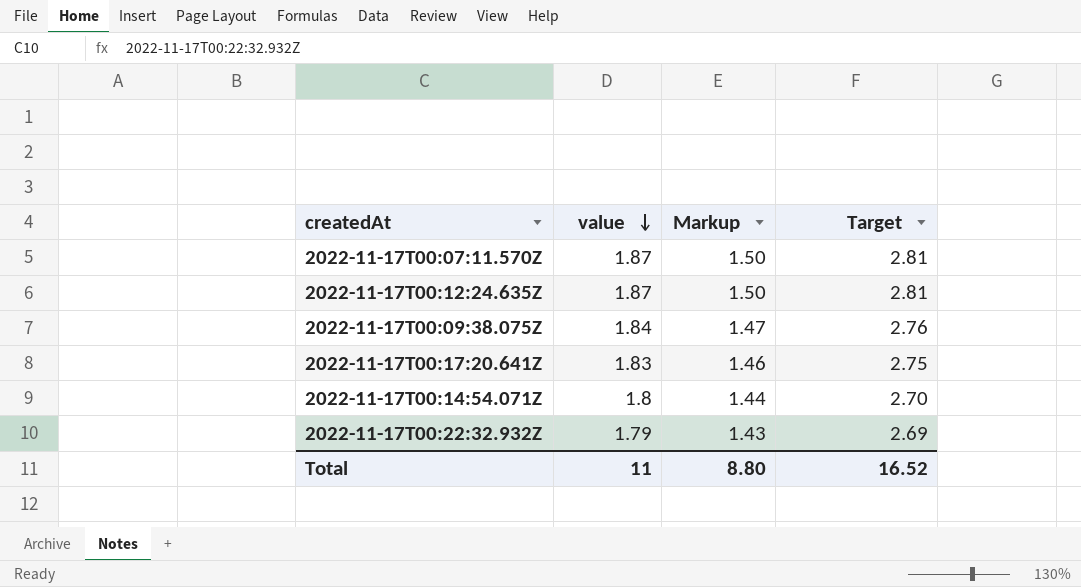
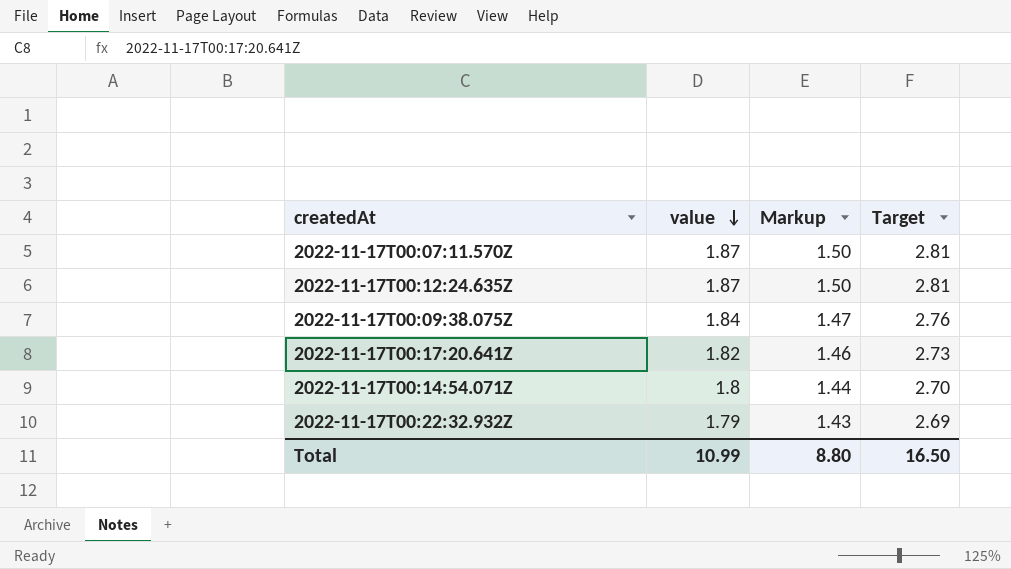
2022-11-17T00:17:20.641Z | value: 1.83 -> 1.82
2022-11-17T00:17:20.641Z | Target: 2.75 -> 2.73
Total | value: 11 -> 10.99
Total | Target: 16.52 -> 16.50

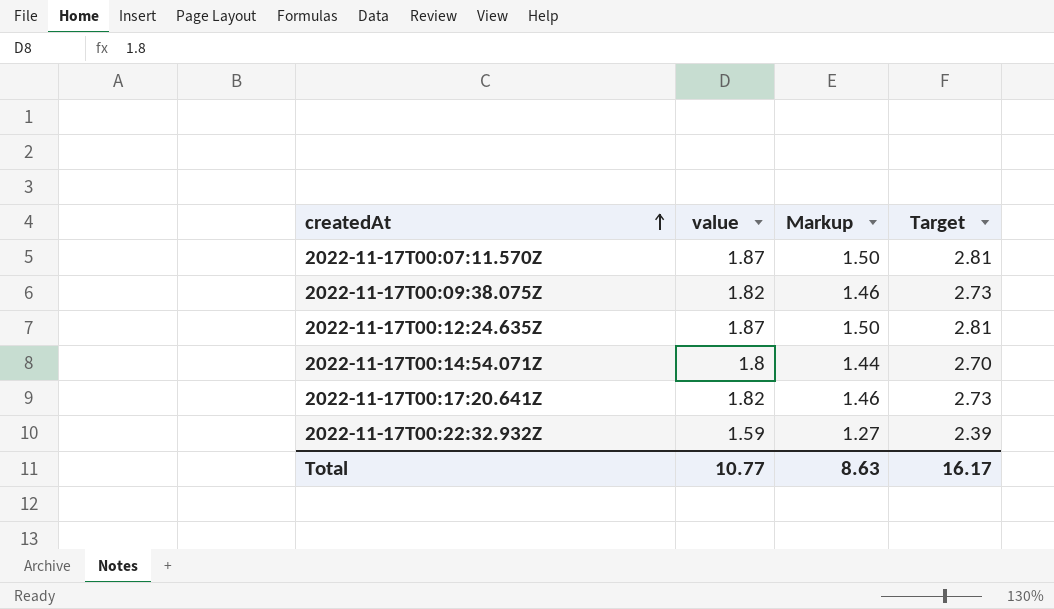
row order: value descending -> createdAt ascending
2022-11-17T00:09:38.075Z | value: 1.84 -> 1.82
2022-11-17T00:09:38.075Z | Markup: 1.47 -> 1.46
2022-11-17T00:09:38.075Z | Target: 2.76 -> 2.73
2022-11-17T00:22:32.932Z | value: 1.79 -> 1.59
2022-11-17T00:22:32.932Z | Markup: 1.43 -> 1.27
2022-11-17T00:22:32.932Z | Target: 2.69 -> 2.39
Total | value: 10.99 -> 10.77
Total | Markup: 8.80 -> 8.63
Total | Target: 16.50 -> 16.17

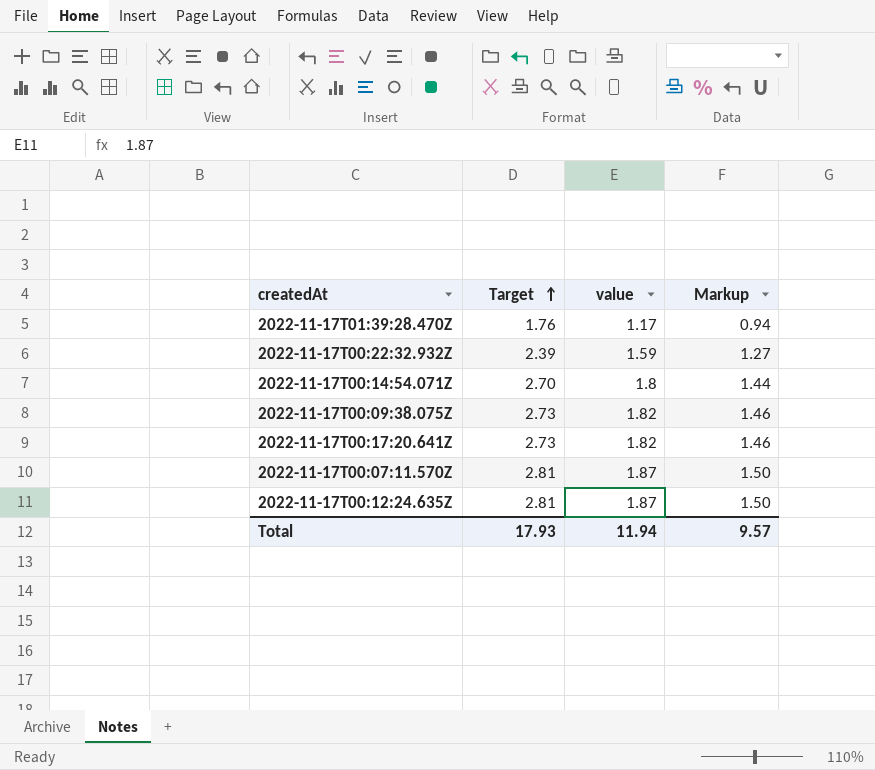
row order: createdAt ascending -> Target ascending
column Target | position: 4 -> 2
row 2022-11-17T01:39:28.470Z: none -> 1.76 | 1.17 | 0.94
Total | Target: 16.17 -> 17.93
Total | value: 10.77 -> 11.94
Total | Markup: 8.63 -> 9.57

